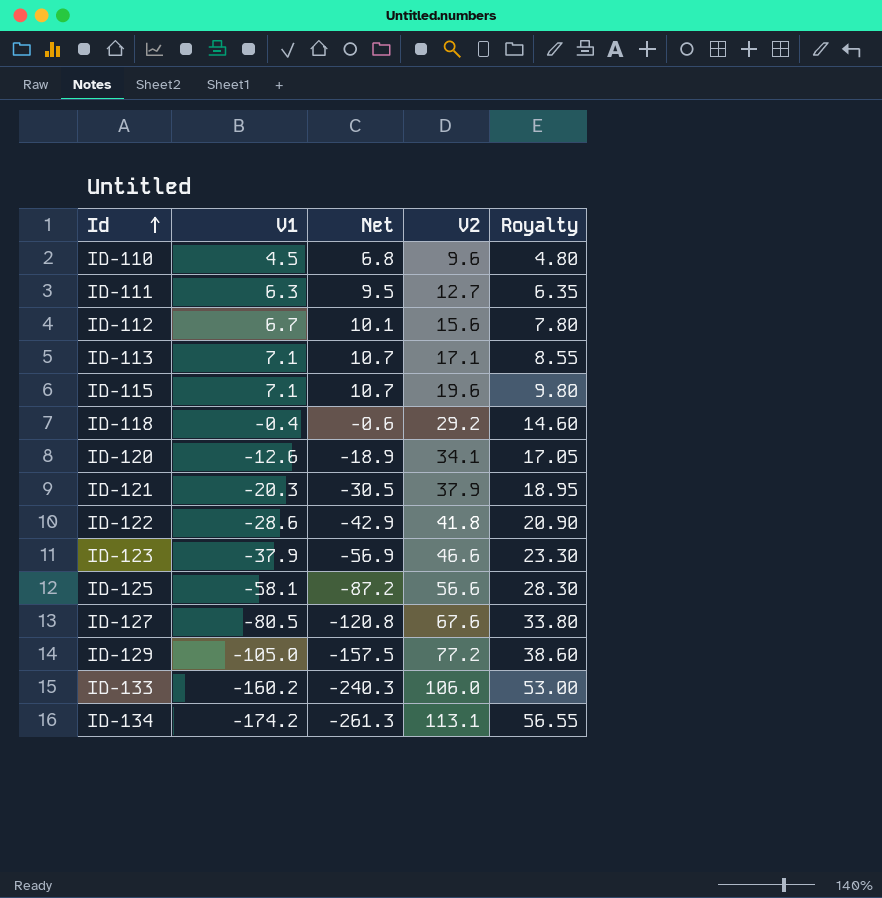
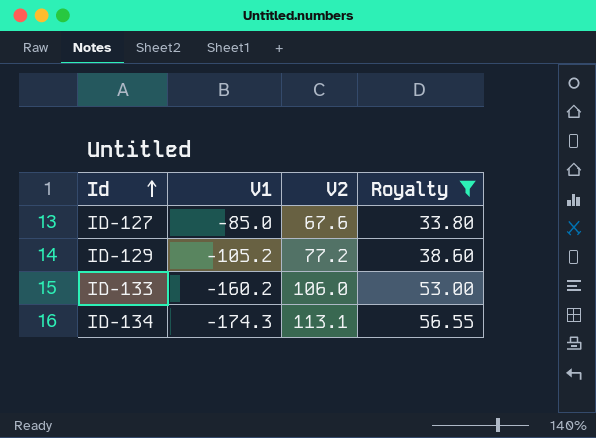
filter: none -> Royalty >= 33.80
column Net | formula: [V1] * 1.5 -> none
ID-127 | V1: -80.5 -> -85.0
ID-129 | V1: -105.0 -> -105.2
ID-134 | V1: -174.2 -> -174.3

